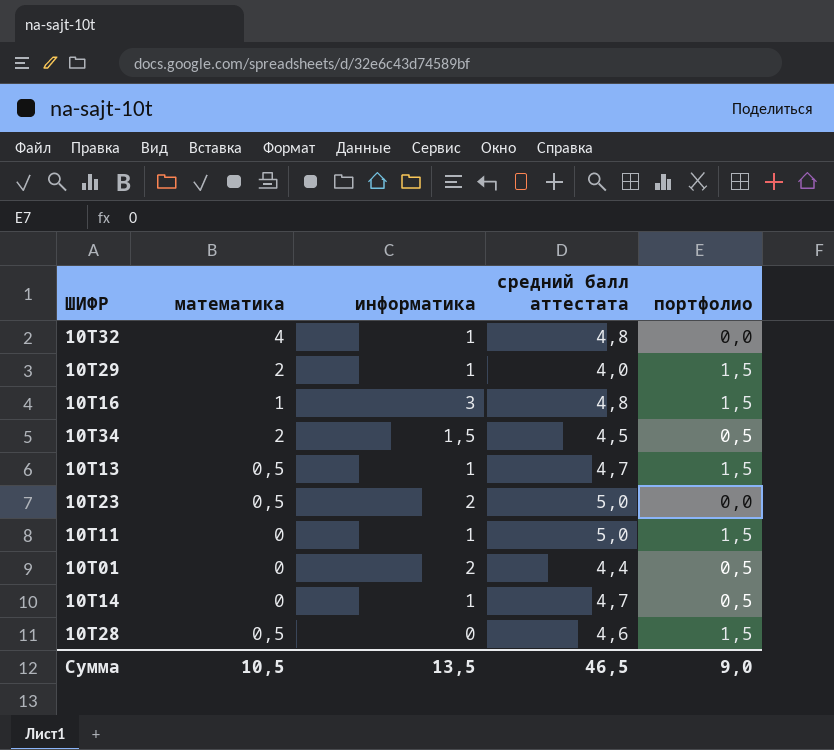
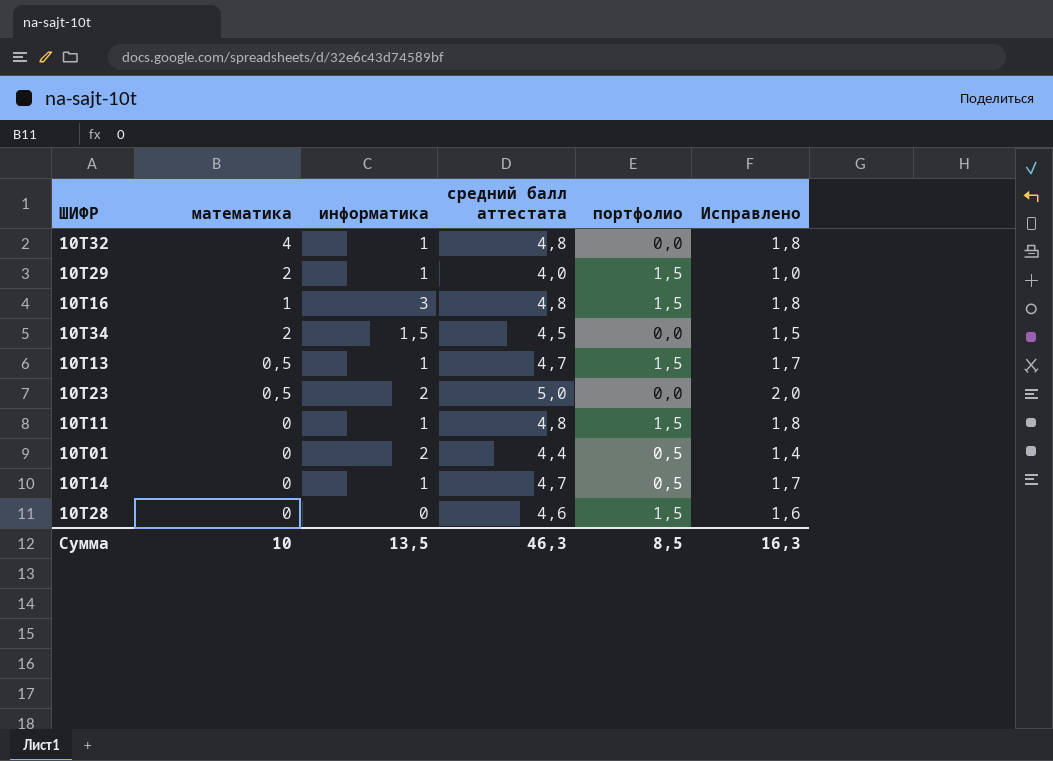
column Исправлено | formula: none -> [средний балл аттестата] - 3
10Т34 | портфолио: 0,5 -> 0,0
10Т11 | средний балл аттестата: 5,0 -> 4,8
10Т28 | математика: 0,5 -> 0
Сумма | математика: 10,5 -> 10
Сумма | средний балл аттестата: 46,5 -> 46,3
Сумма | портфолио: 9,0 -> 8,5

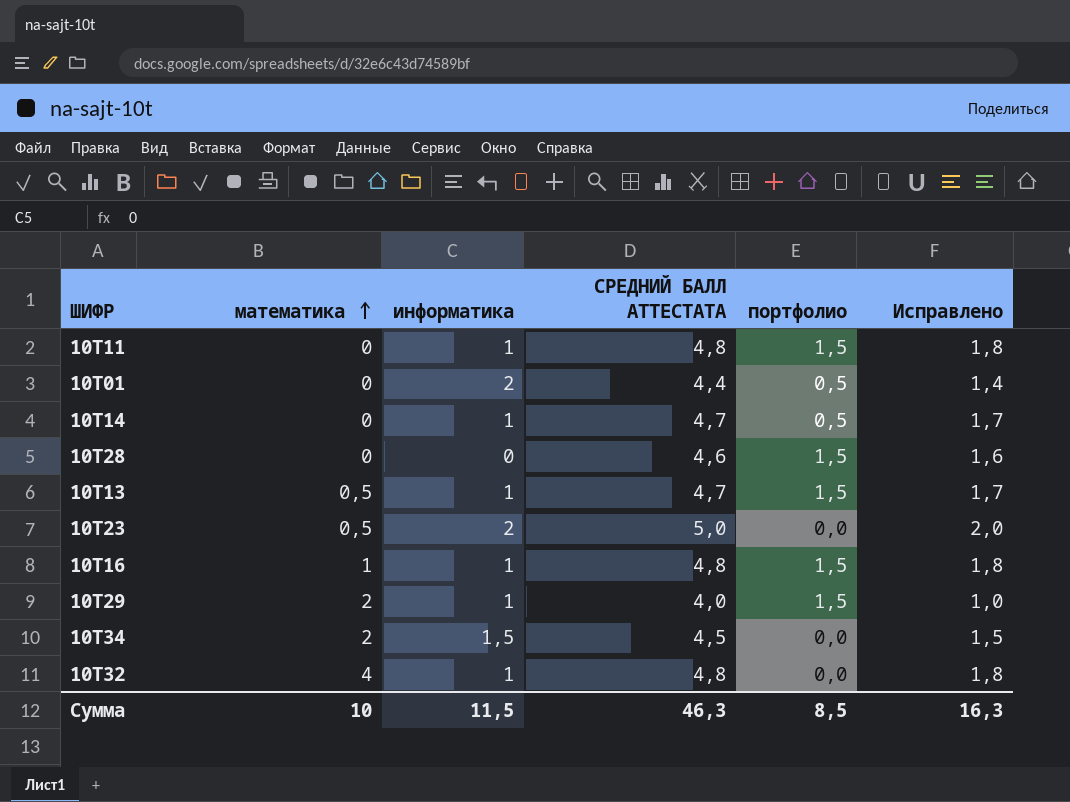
row order: none -> математика ascending
column name: средний балл аттестата -> СРЕДНИЙ БАЛЛ АТТЕСТАТА
10Т16 | информатика: 3 -> 1
Сумма | информатика: 13,5 -> 11,5

